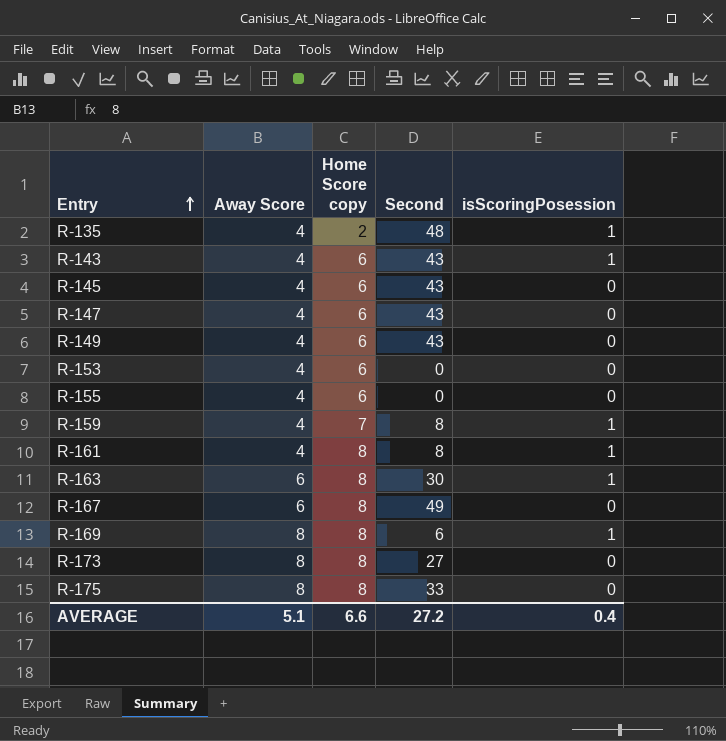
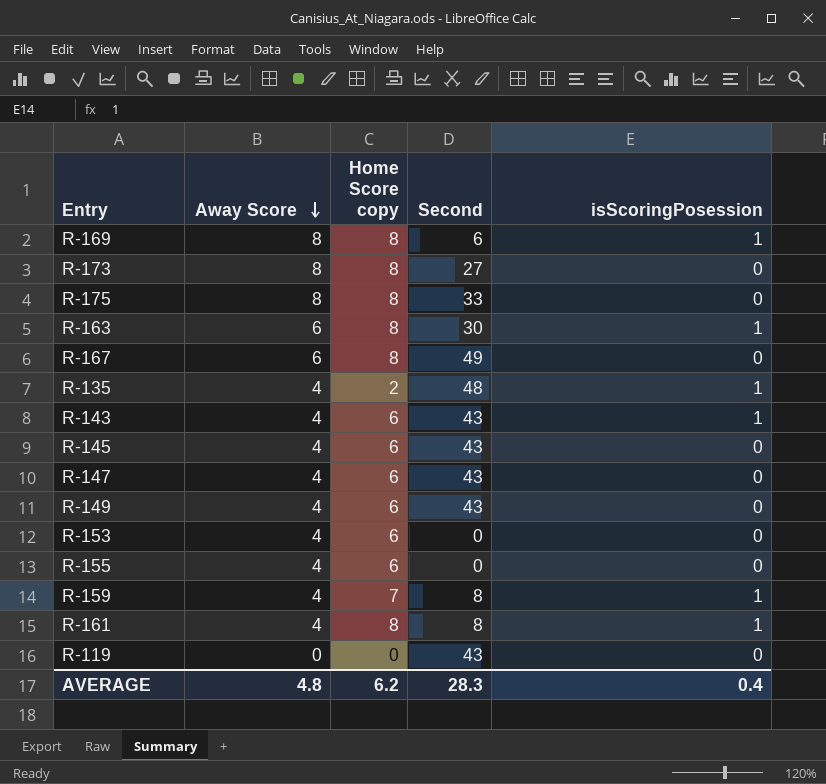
row order: Entry ascending -> Away Score descending
row R-119: none -> 0 | 0 | 43 | 0
AVERAGE | Away Score: 5.1 -> 4.8
AVERAGE | Home Score copy: 6.6 -> 6.2
AVERAGE | Second: 27.2 -> 28.3

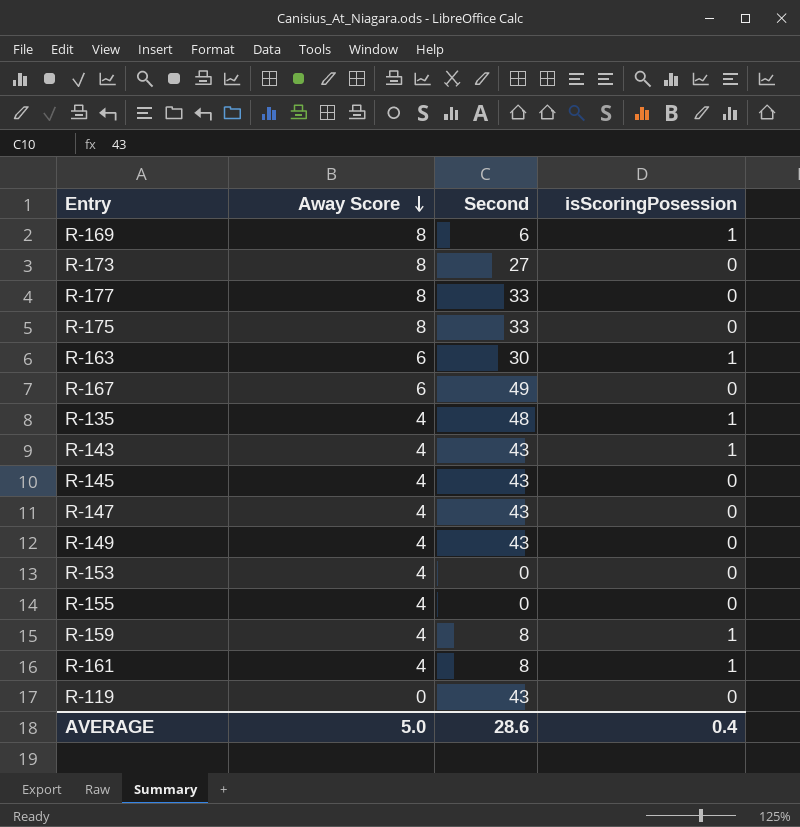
column Home Score copy | position: 3 -> none
row R-177: none -> 8 | 33 | 0
AVERAGE | Away Score: 4.8 -> 5.0
AVERAGE | Second: 28.3 -> 28.6

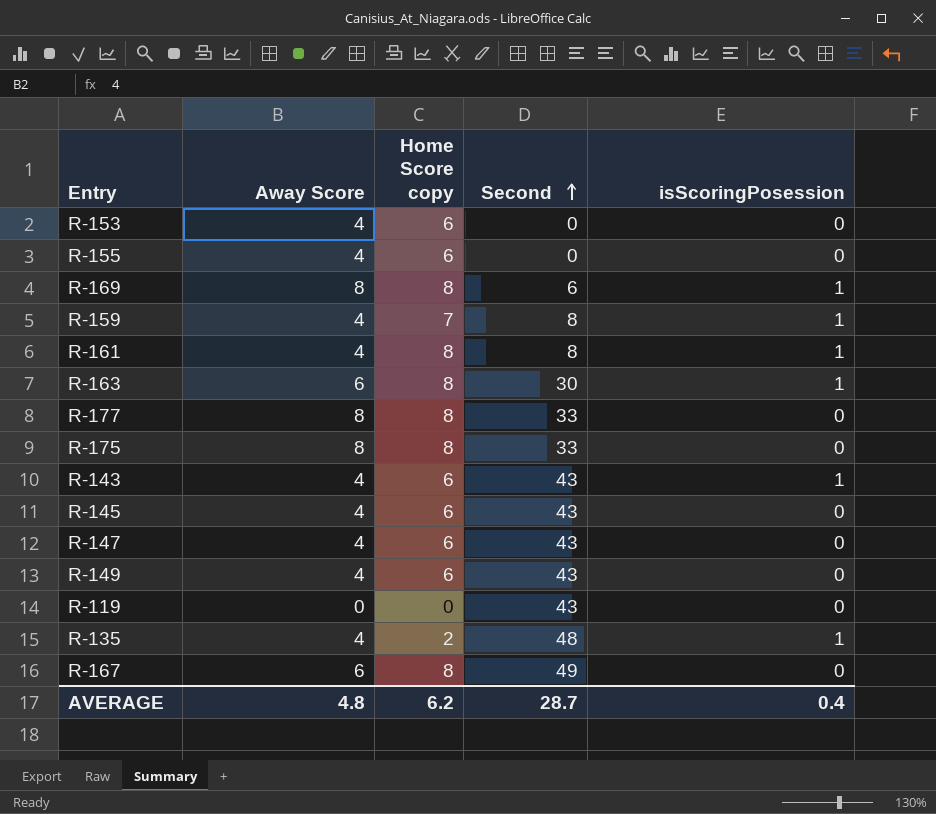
row order: Away Score descending -> Second ascending
column Home Score copy | position: none -> 3
row R-173: 8 | 27 | 0 -> none
AVERAGE | Away Score: 5.0 -> 4.8
AVERAGE | Second: 28.6 -> 28.7

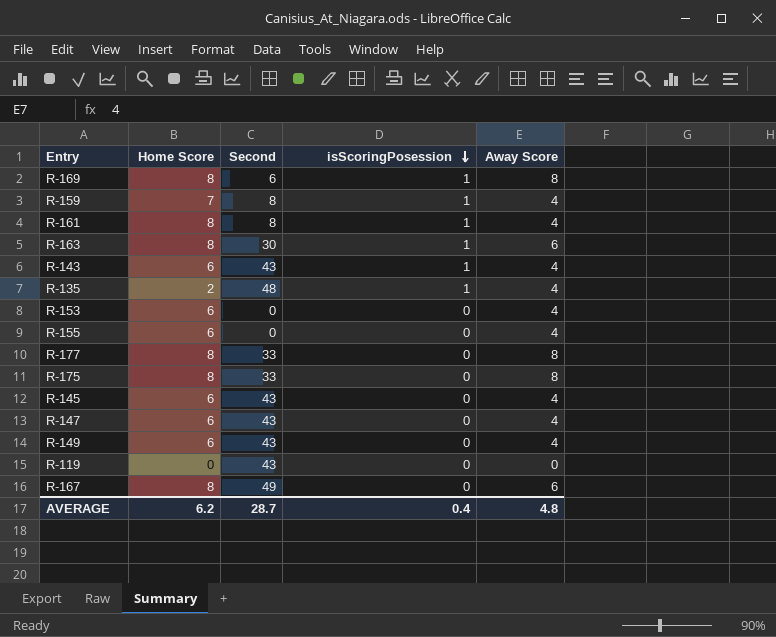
row order: Second ascending -> isScoringPosession descending
column name: Home Score copy -> Home Score
column Away Score | position: 2 -> 5

